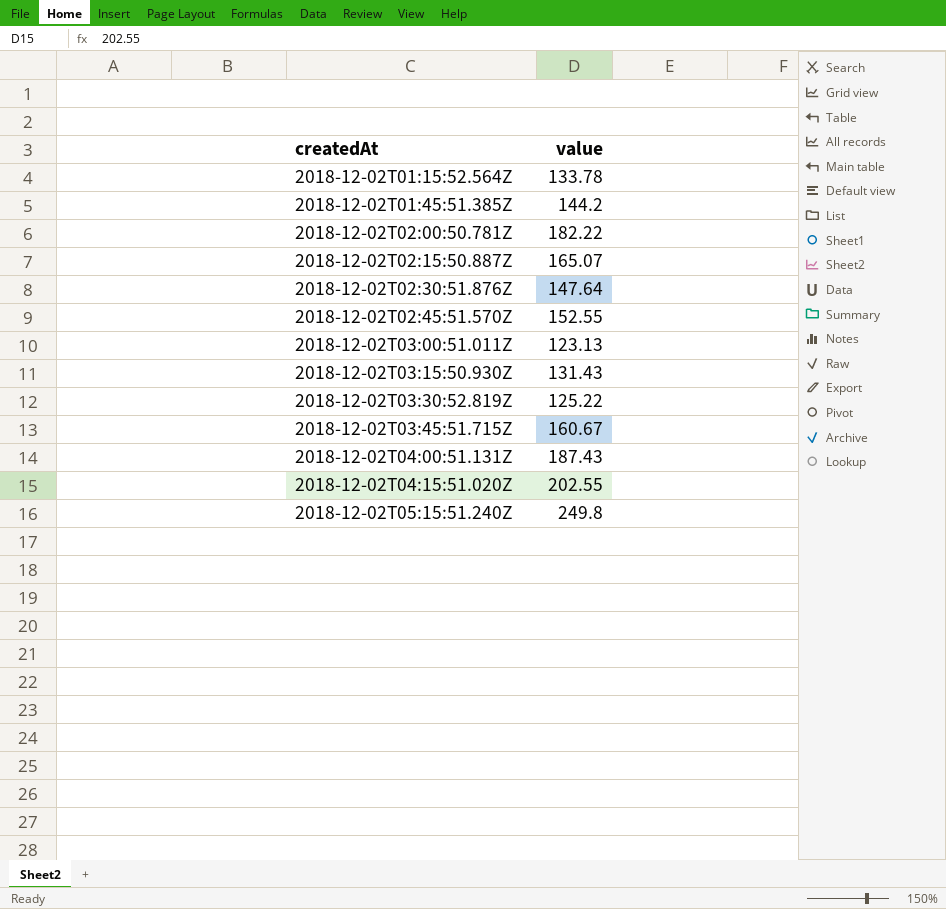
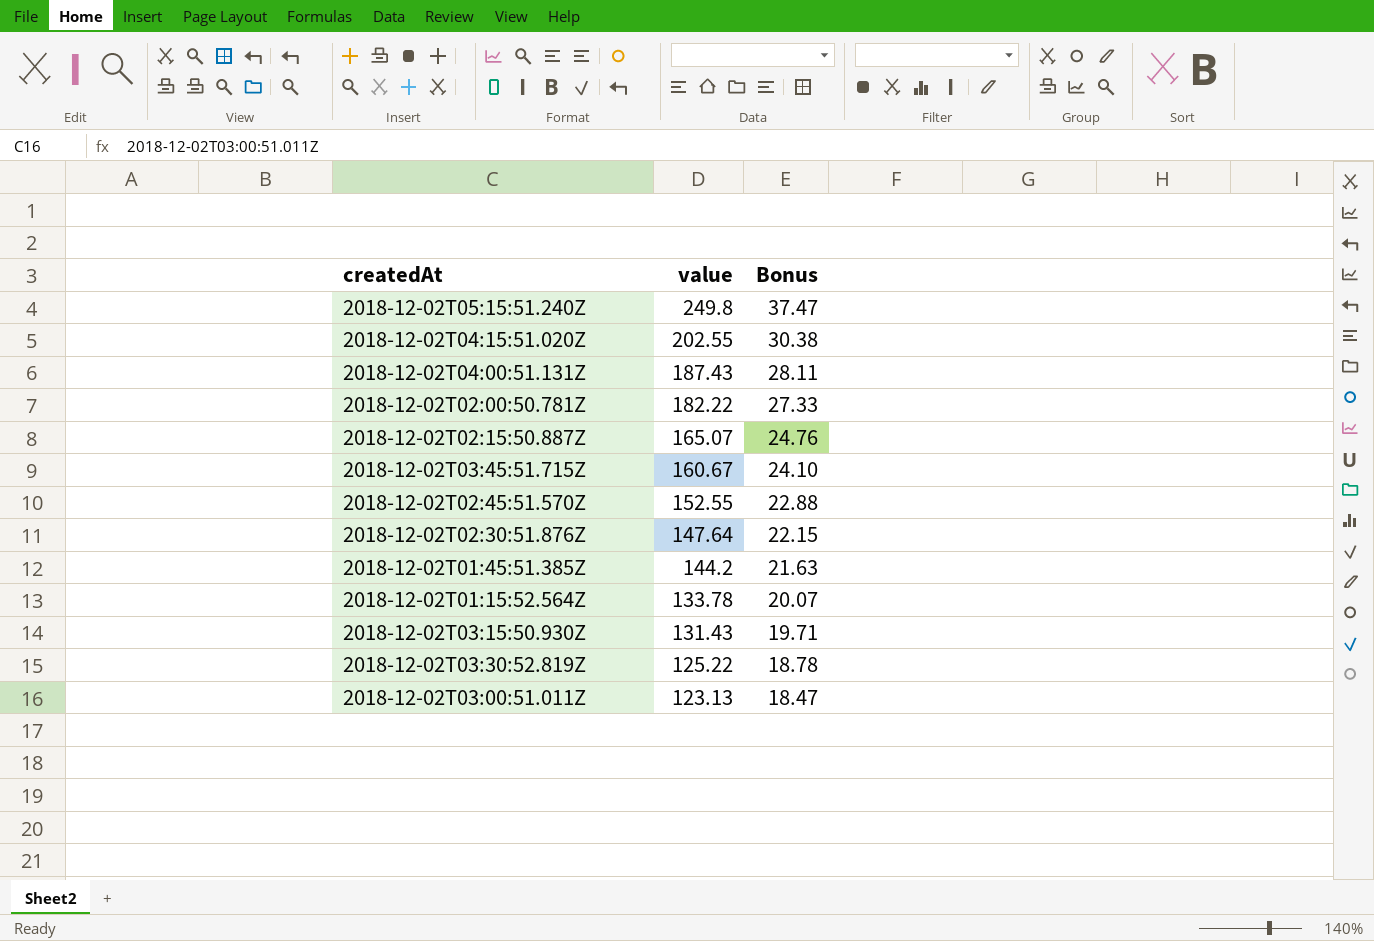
row order: createdAt ascending -> value descending
column Bonus | formula: none -> [value] * 0.15

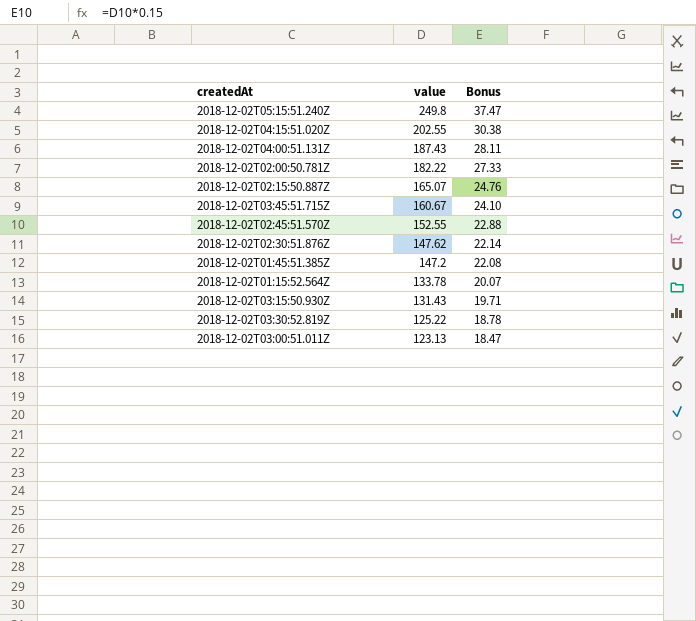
2018-12-02T02:30:51.876Z | value: 147.64 -> 147.62
2018-12-02T02:30:51.876Z | Bonus: 22.15 -> 22.14
2018-12-02T01:45:51.385Z | value: 144.2 -> 147.2
2018-12-02T01:45:51.385Z | Bonus: 21.63 -> 22.08

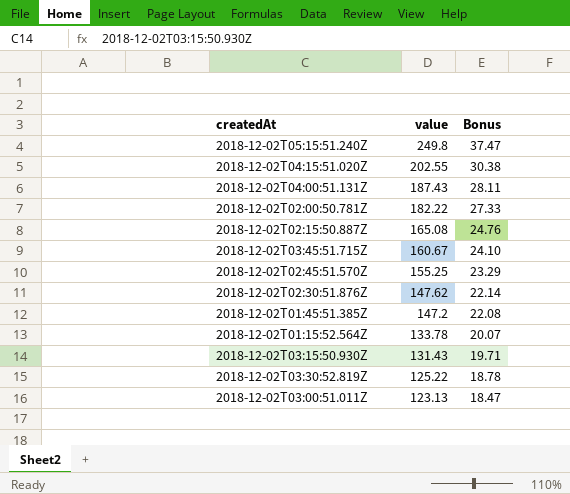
2018-12-02T02:15:50.887Z | value: 165.07 -> 165.08
2018-12-02T02:45:51.570Z | value: 152.55 -> 155.25
2018-12-02T02:45:51.570Z | Bonus: 22.88 -> 23.29

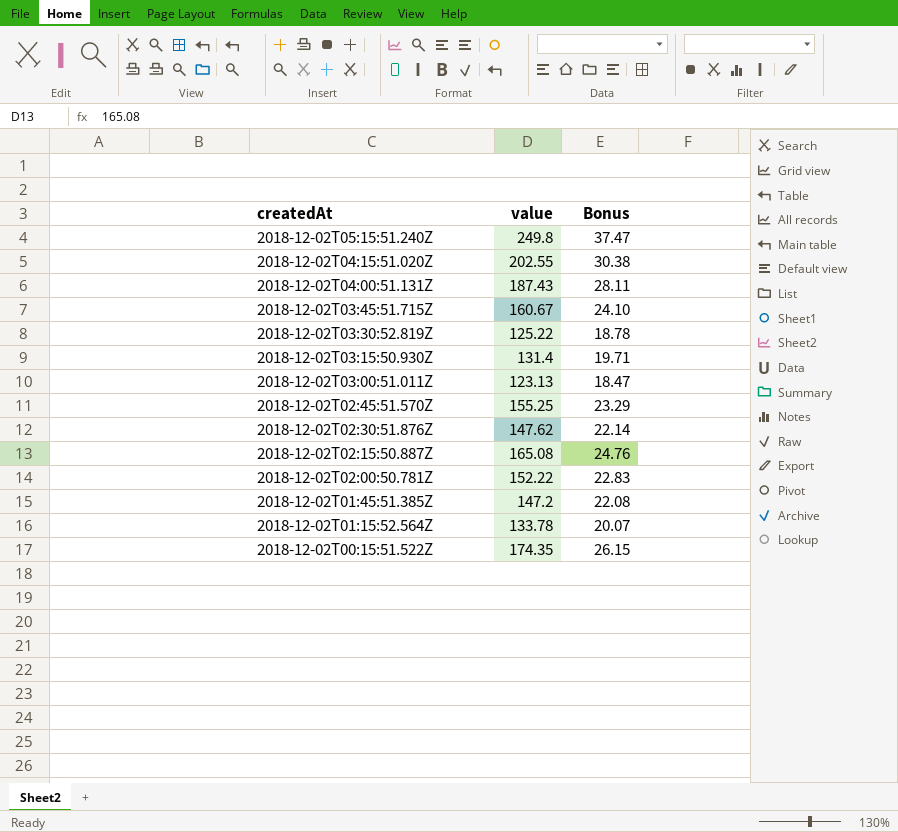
row order: value descending -> createdAt descending
2018-12-02T03:15:50.930Z | value: 131.43 -> 131.4
2018-12-02T02:00:50.781Z | value: 182.22 -> 152.22
2018-12-02T02:00:50.781Z | Bonus: 27.33 -> 22.83
row 2018-12-02T00:15:51.522Z: none -> 174.35 | 26.15

